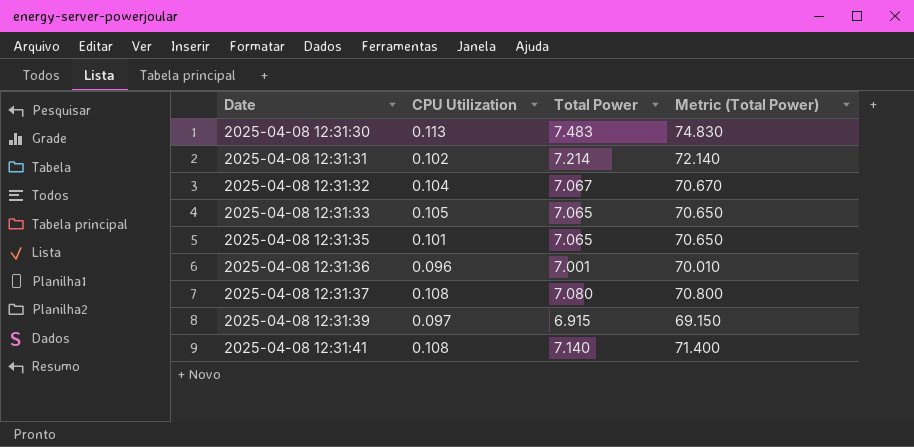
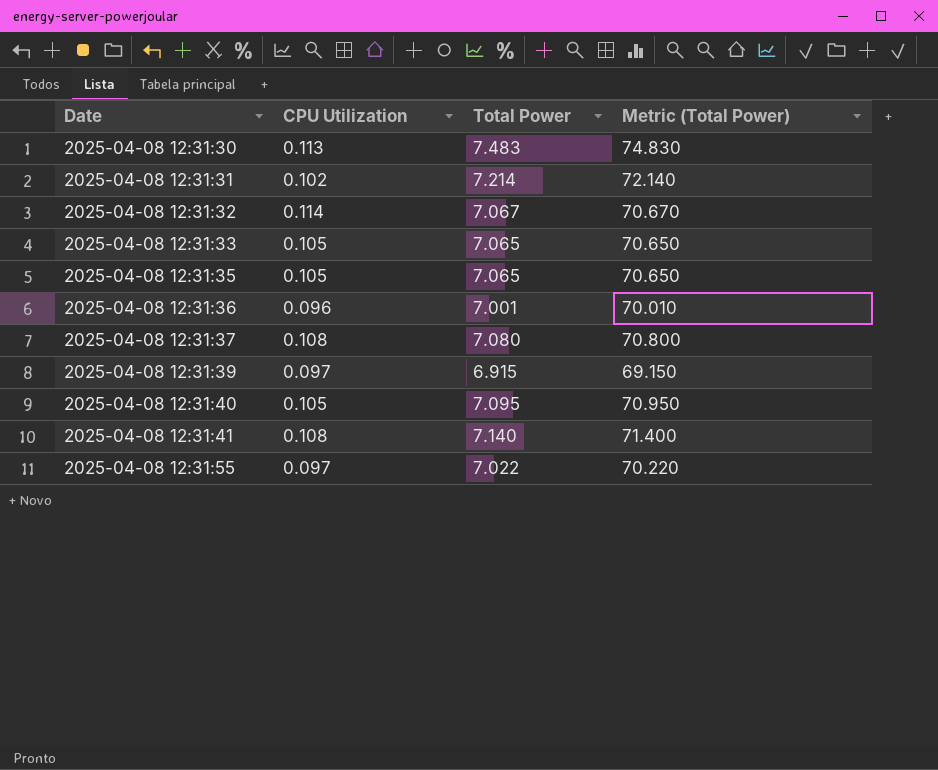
2025-04-08 12:31:32 | CPU Utilization: 0.104 -> 0.114
2025-04-08 12:31:35 | CPU Utilization: 0.101 -> 0.105
row 2025-04-08 12:31:40: none -> 0.105 | 7.095 | 70.950
row 2025-04-08 12:31:55: none -> 0.097 | 7.022 | 70.220

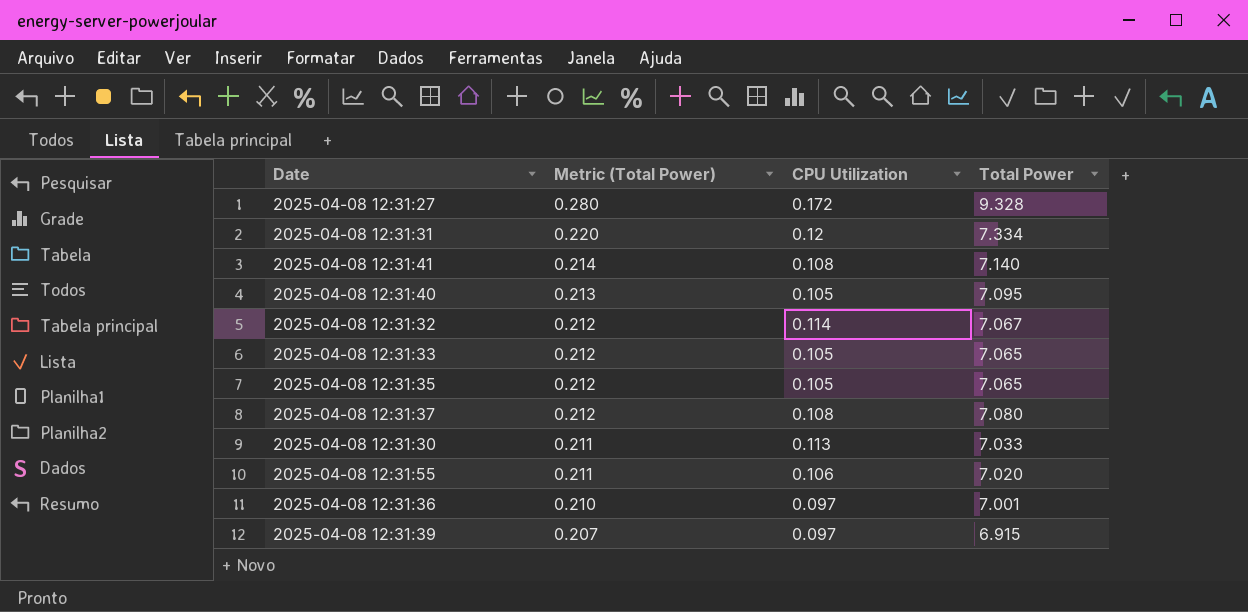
row order: Date ascending -> Metric (Total Power) descending
column Metric (Total Power) | formula: [Total Power] * 10 -> [Total Power] * 0.03
column Metric (Total Power) | position: 4 -> 2
row 2025-04-08 12:31:27: none -> 0.280 | 0.172 | 9.328
2025-04-08 12:31:31 | CPU Utilization: 0.102 -> 0.12
2025-04-08 12:31:31 | Total Power: 7.214 -> 7.334
2025-04-08 12:31:30 | Total Power: 7.483 -> 7.033
2025-04-08 12:31:55 | CPU Utilization: 0.097 -> 0.106
2025-04-08 12:31:55 | Total Power: 7.022 -> 7.020
2025-04-08 12:31:36 | CPU Utilization: 0.096 -> 0.097

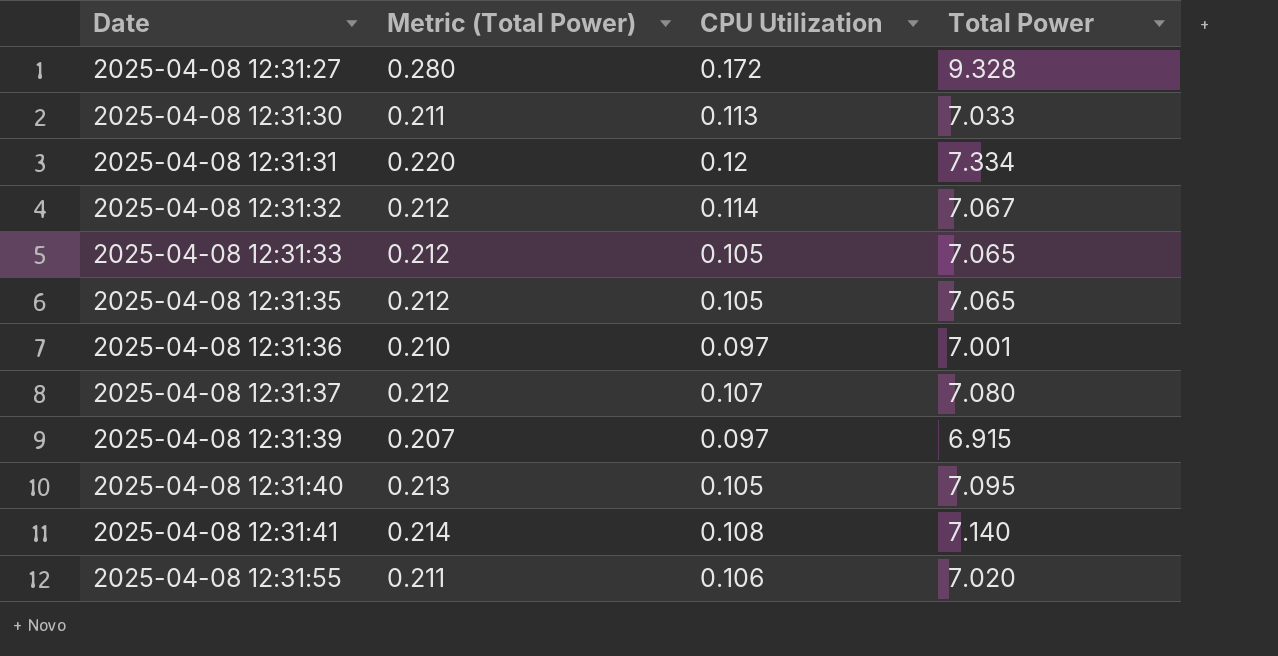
row order: Metric (Total Power) descending -> Date ascending
2025-04-08 12:31:37 | CPU Utilization: 0.108 -> 0.107

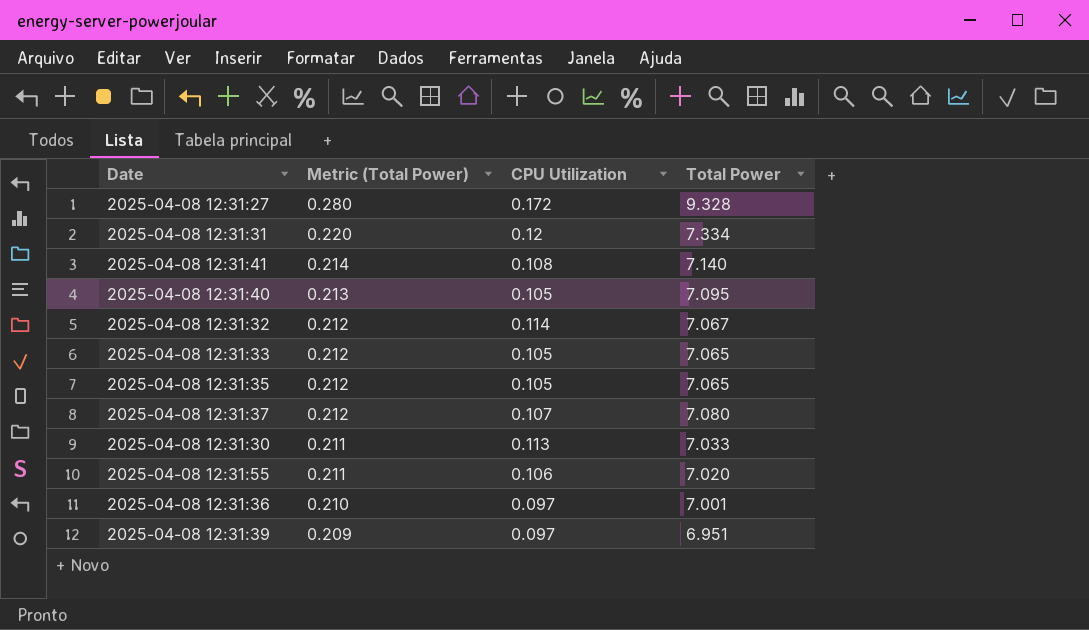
row order: Date ascending -> Metric (Total Power) descending
2025-04-08 12:31:39 | Metric (Total Power): 0.207 -> 0.209
2025-04-08 12:31:39 | Total Power: 6.915 -> 6.951

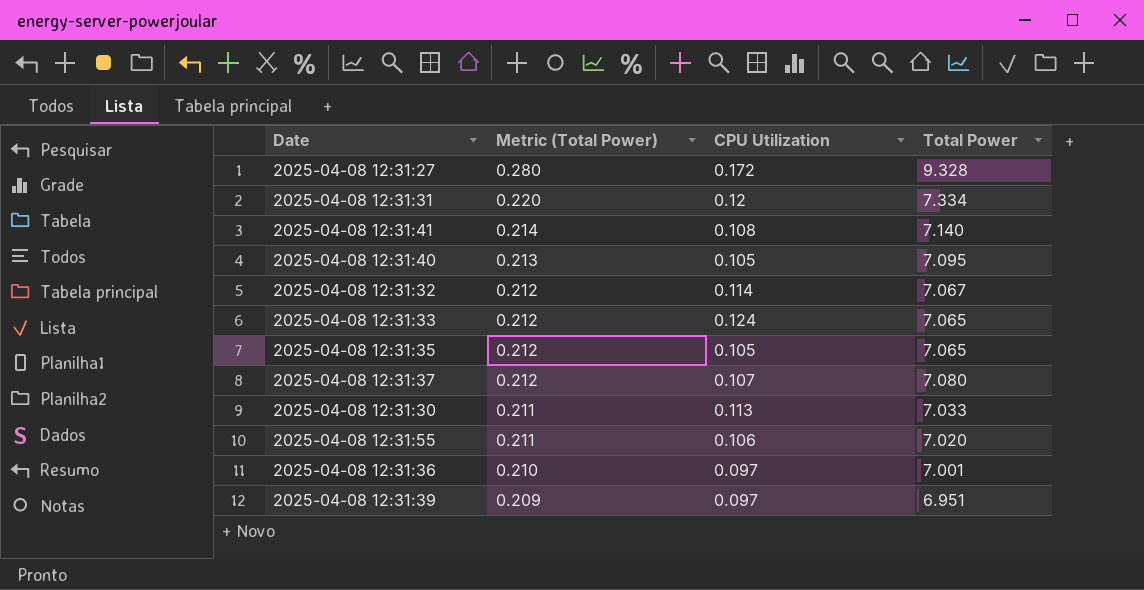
2025-04-08 12:31:33 | CPU Utilization: 0.105 -> 0.124

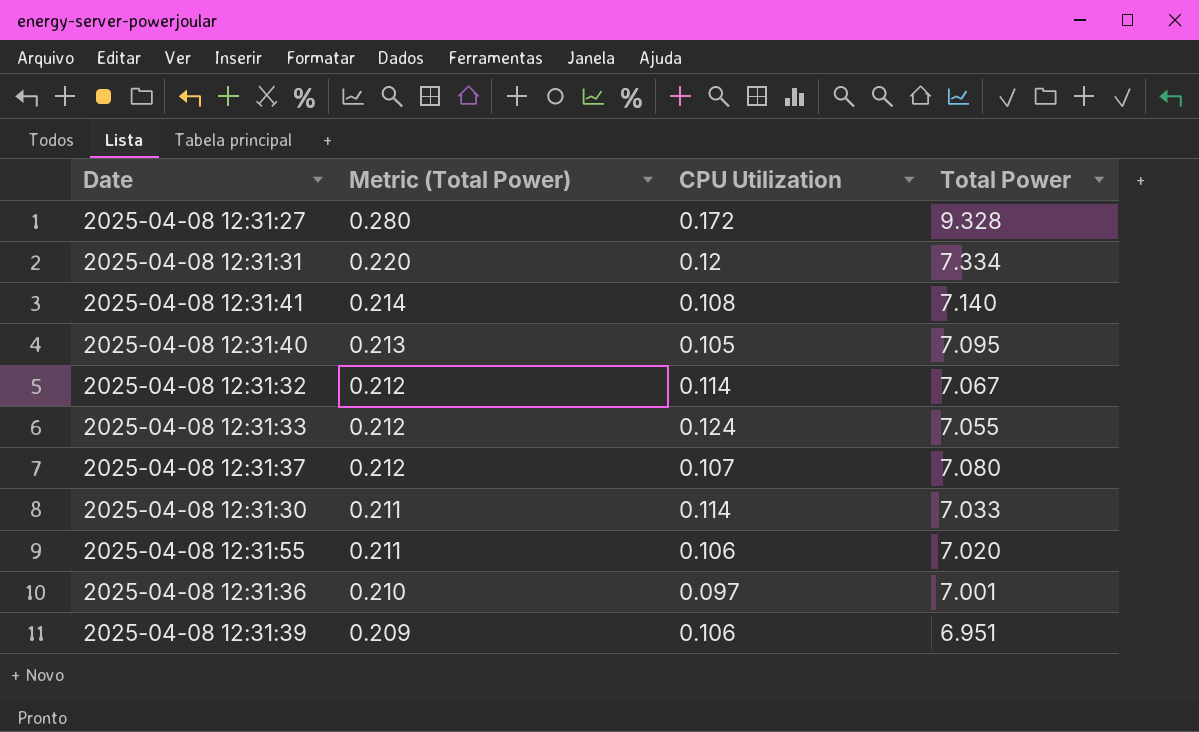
row 2025-04-08 12:31:35: 0.212 | 0.105 | 7.065 -> none
2025-04-08 12:31:33 | Total Power: 7.065 -> 7.055
2025-04-08 12:31:30 | CPU Utilization: 0.113 -> 0.114
2025-04-08 12:31:39 | CPU Utilization: 0.097 -> 0.106

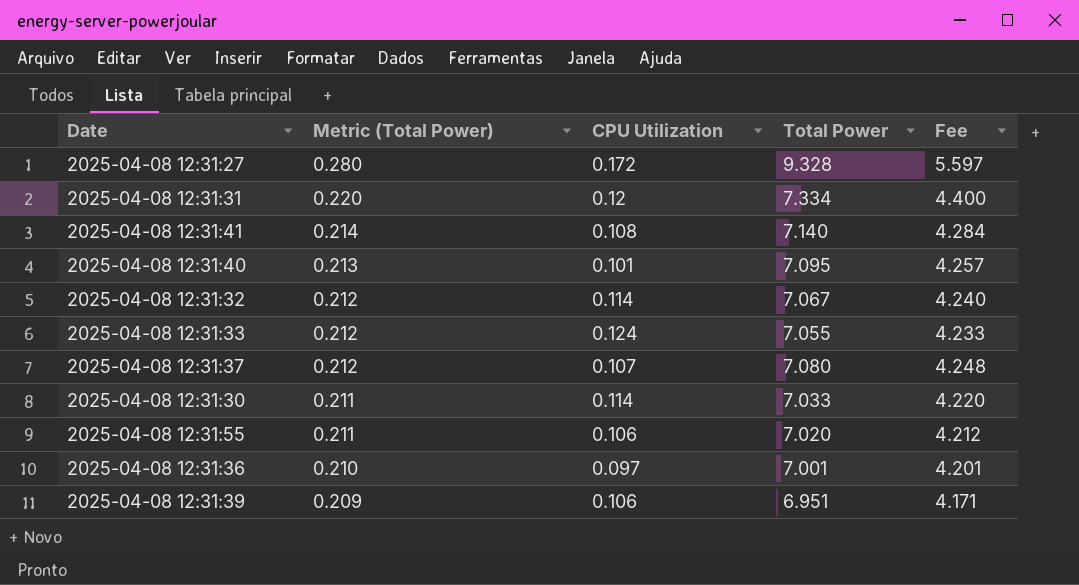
column Fee | formula: none -> [Total Power] * 0.6
2025-04-08 12:31:40 | CPU Utilization: 0.105 -> 0.101

